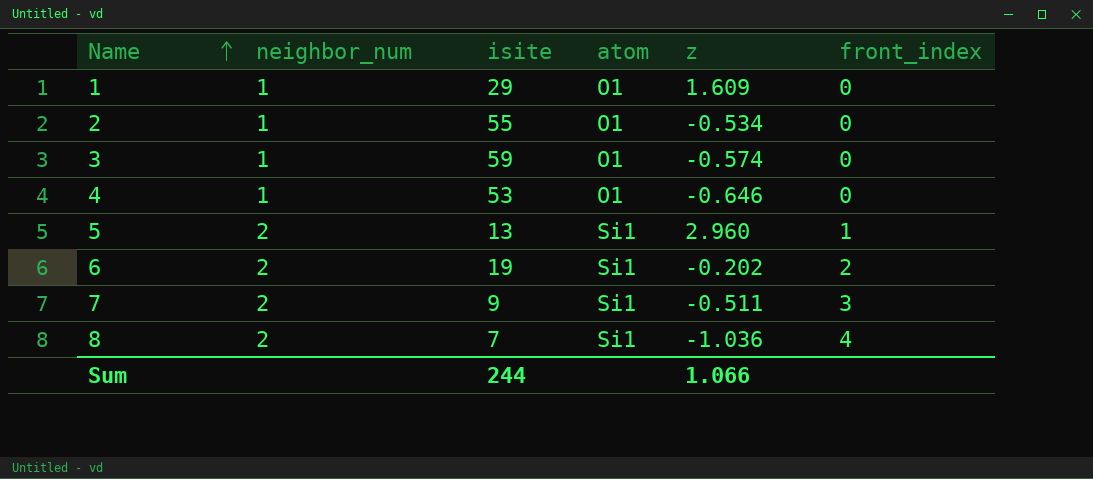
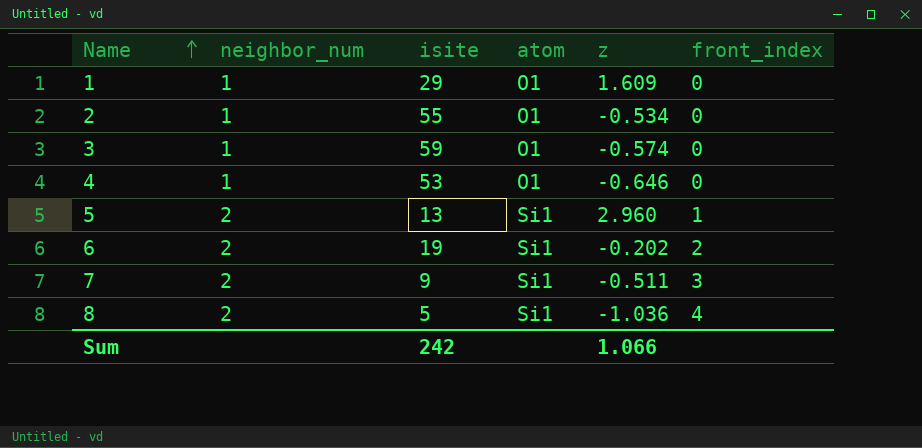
8 | isite: 7 -> 5
Sum | isite: 244 -> 242

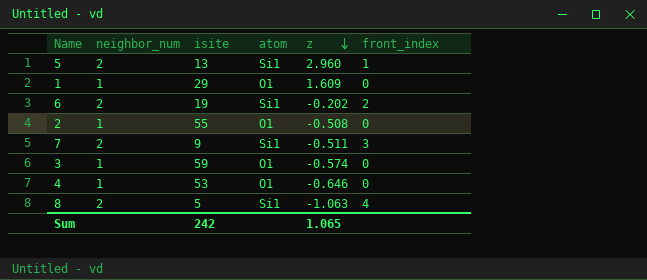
row order: Name ascending -> z descending
2 | z: -0.534 -> -0.508
8 | z: -1.036 -> -1.063
Sum | z: 1.066 -> 1.065

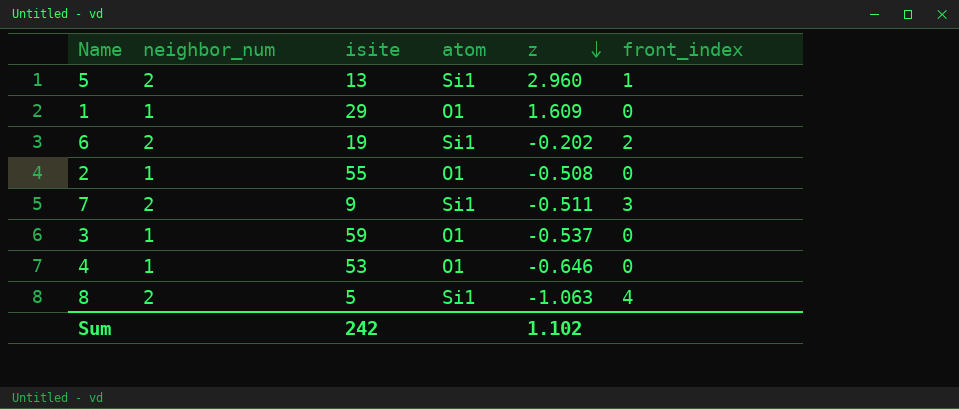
3 | z: -0.574 -> -0.537
Sum | z: 1.065 -> 1.102

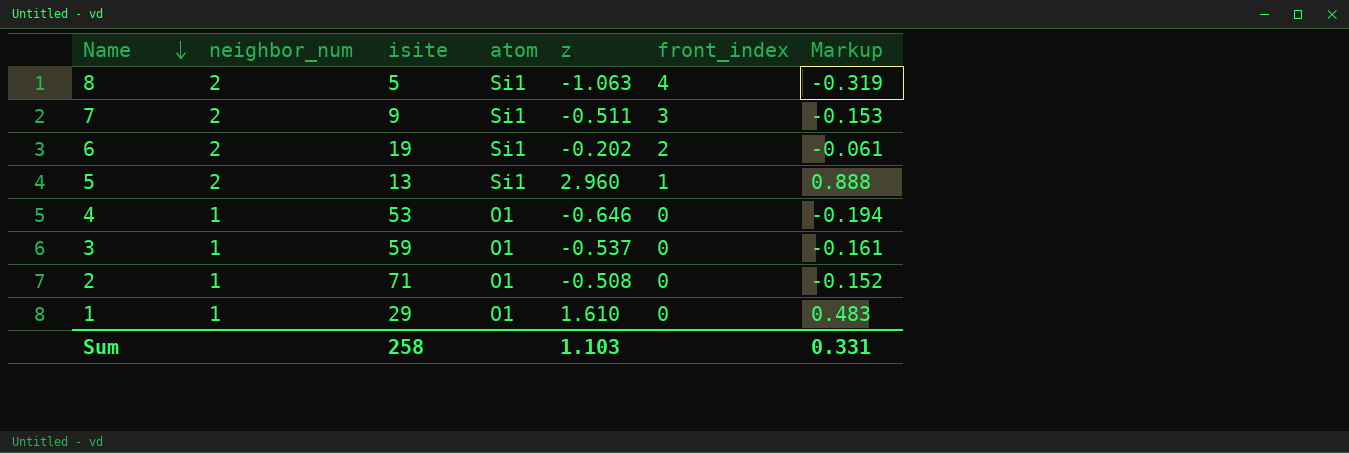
row order: z descending -> Name descending
column Markup | formula: none -> [z] * 0.3
2 | isite: 55 -> 71
1 | z: 1.609 -> 1.610
Sum | isite: 242 -> 258
Sum | z: 1.102 -> 1.103

